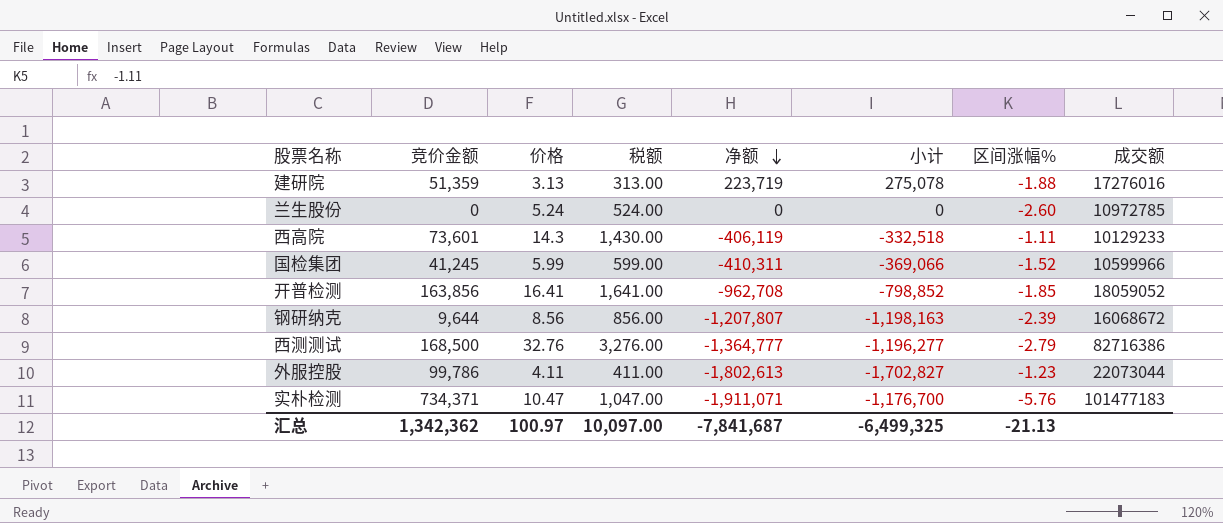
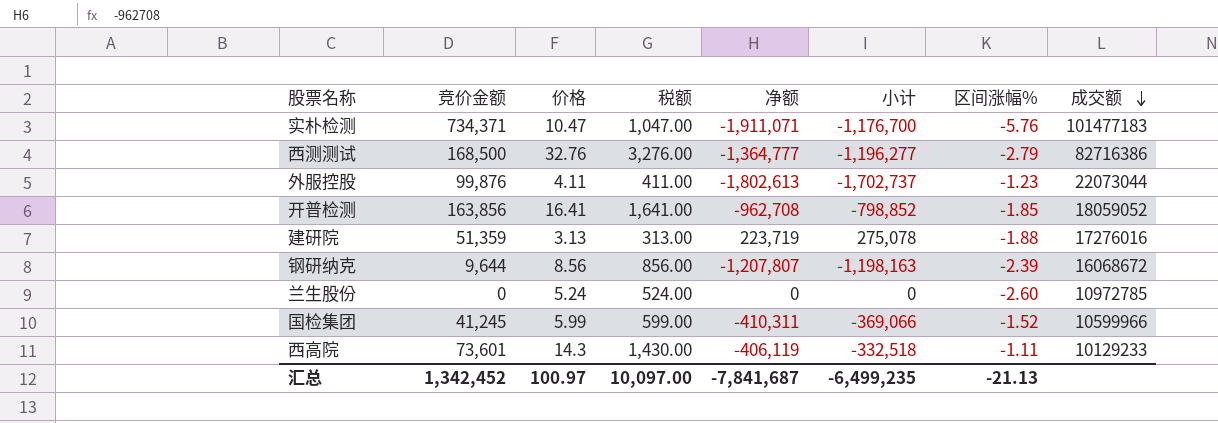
row order: 净额 descending -> 成交额 descending
外服控股 | 竞价金额: 99,786 -> 99,876
外服控股 | 小计: -1,702,827 -> -1,702,737
汇总 | 竞价金额: 1,342,362 -> 1,342,452
汇总 | 小计: -6,499,325 -> -6,499,235

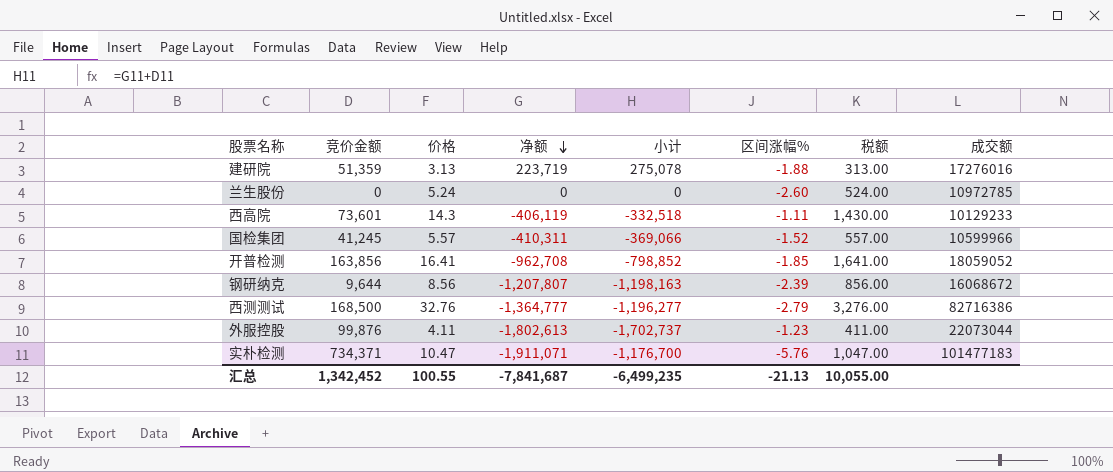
row order: 成交额 descending -> 净额 descending
column 税额 | position: 4 -> 7
国检集团 | 价格: 5.99 -> 5.57
国检集团 | 税额: 599.00 -> 557.00
汇总 | 价格: 100.97 -> 100.55
汇总 | 税额: 10,097.00 -> 10,055.00

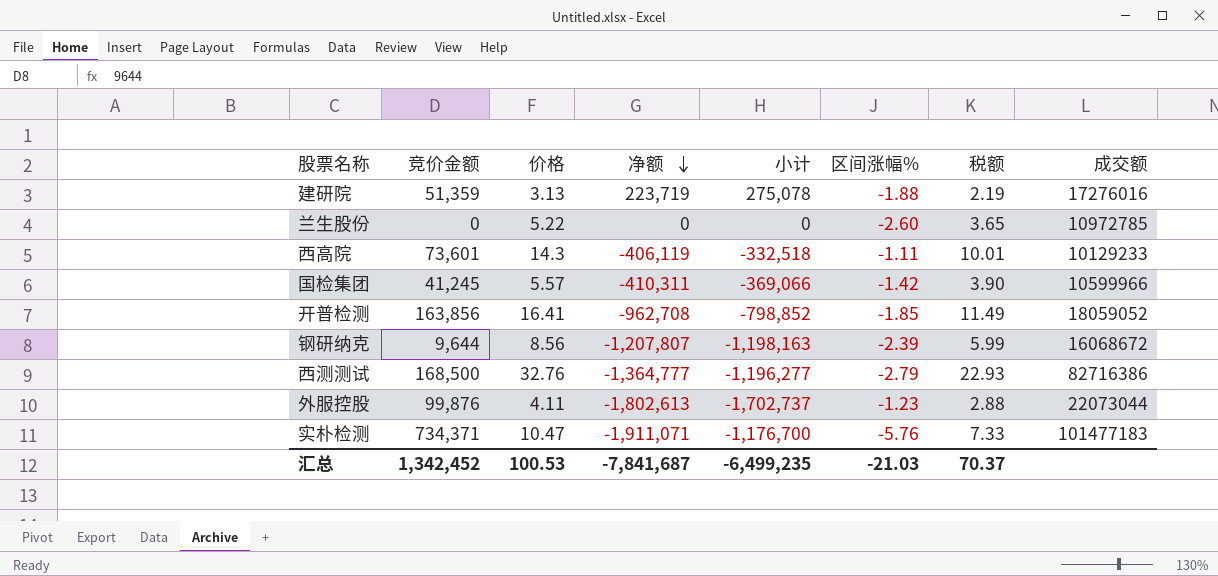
column 税额 | formula: [价格] * 100 -> [价格] * 0.7
兰生股份 | 价格: 5.24 -> 5.22
国检集团 | 区间涨幅%: -1.52 -> -1.42
汇总 | 价格: 100.55 -> 100.53
汇总 | 区间涨幅%: -21.13 -> -21.03
汇总 | 税额: 10,055.00 -> 70.37

